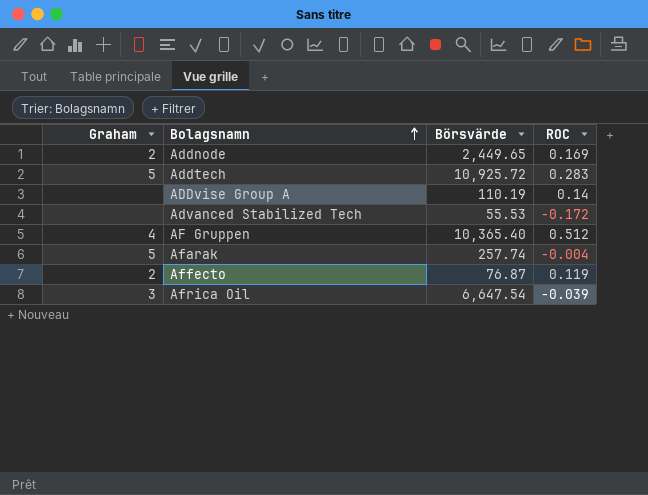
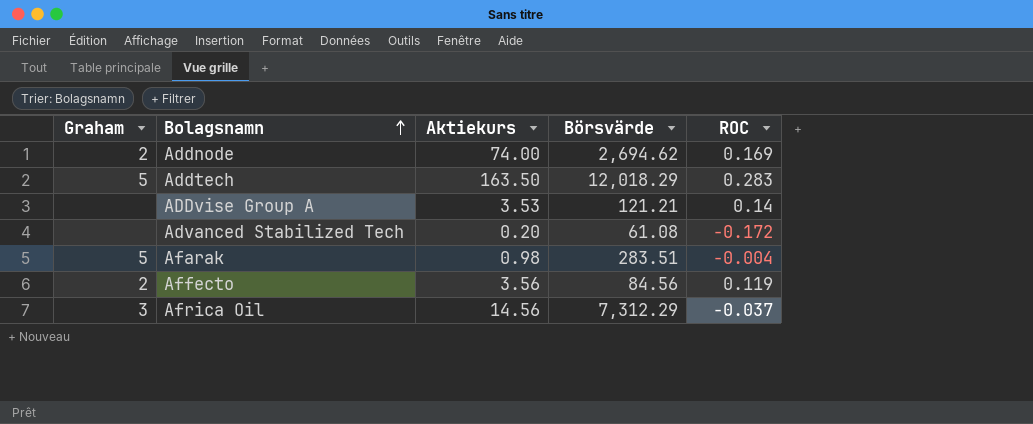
column Aktiekurs | position: none -> 3
row AF Gruppen: 4 | 10,365.40 | 0.512 -> none
Addnode | Börsvärde: 2,449.65 -> 2,694.62
Addtech | Börsvärde: 10,925.72 -> 12,018.29
ADDvise Group A | Börsvärde: 110.19 -> 121.21
Advanced Stabilized Tech | Börsvärde: 55.53 -> 61.08
Afarak | Börsvärde: 257.74 -> 283.51
Affecto | Börsvärde: 76.87 -> 84.56
Africa Oil | Börsvärde: 6,647.54 -> 7,312.29
Africa Oil | ROC: -0.039 -> -0.037

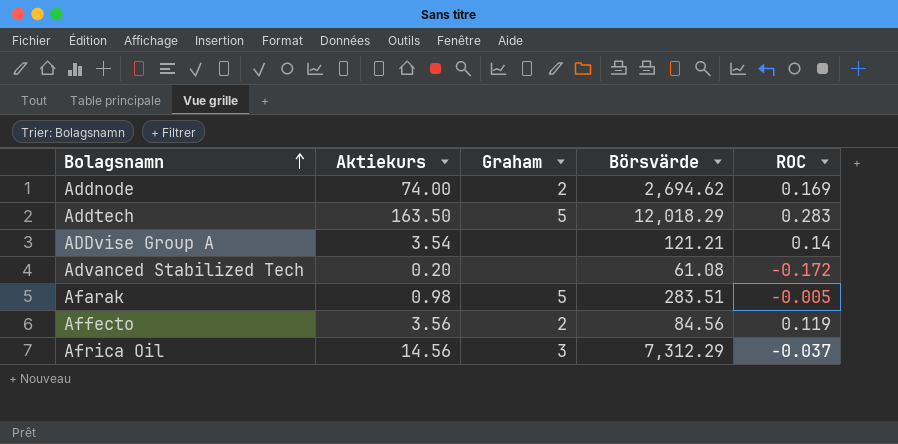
column Graham | position: 1 -> 3
ADDvise Group A | Aktiekurs: 3.53 -> 3.54
Afarak | ROC: -0.004 -> -0.005

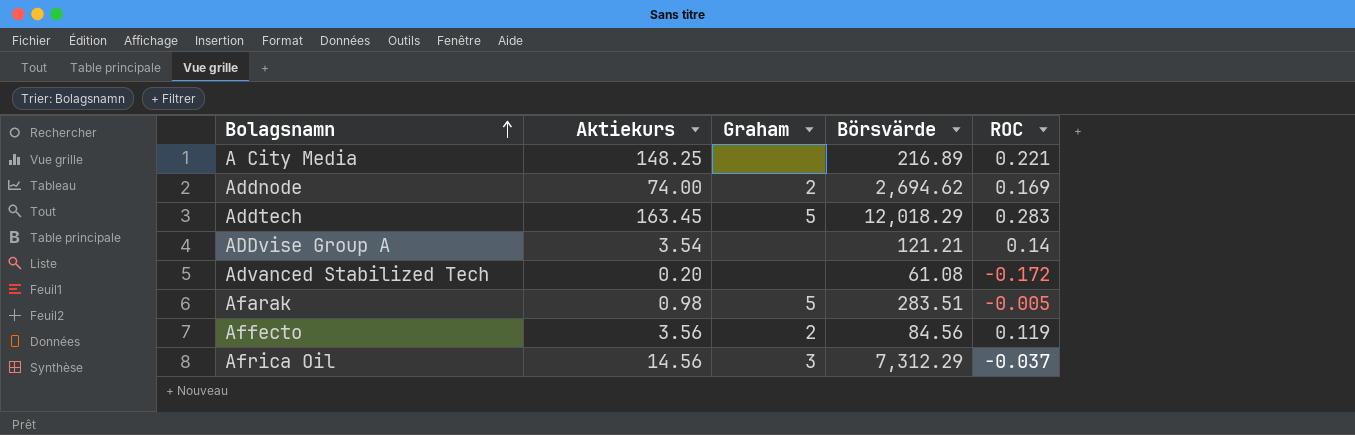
row A City Media: none -> 148.25 | none | 216.89 | 0.221
Addtech | Aktiekurs: 163.50 -> 163.45

